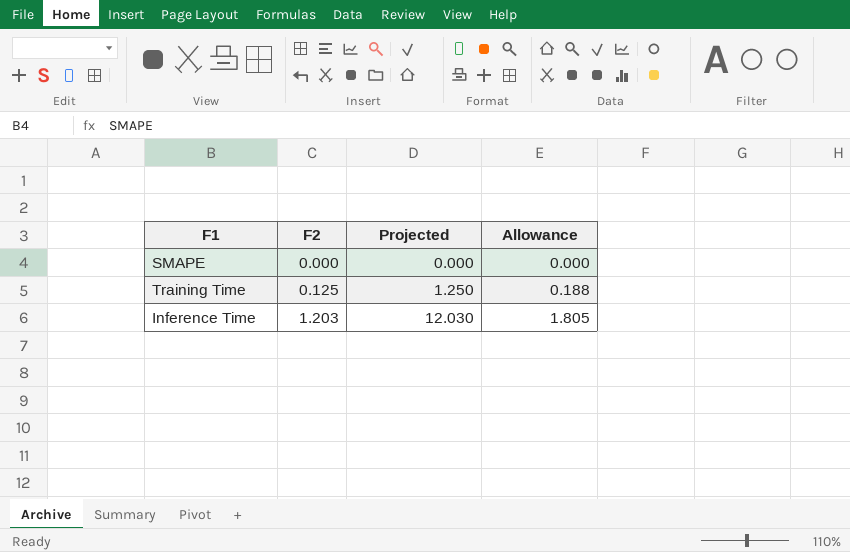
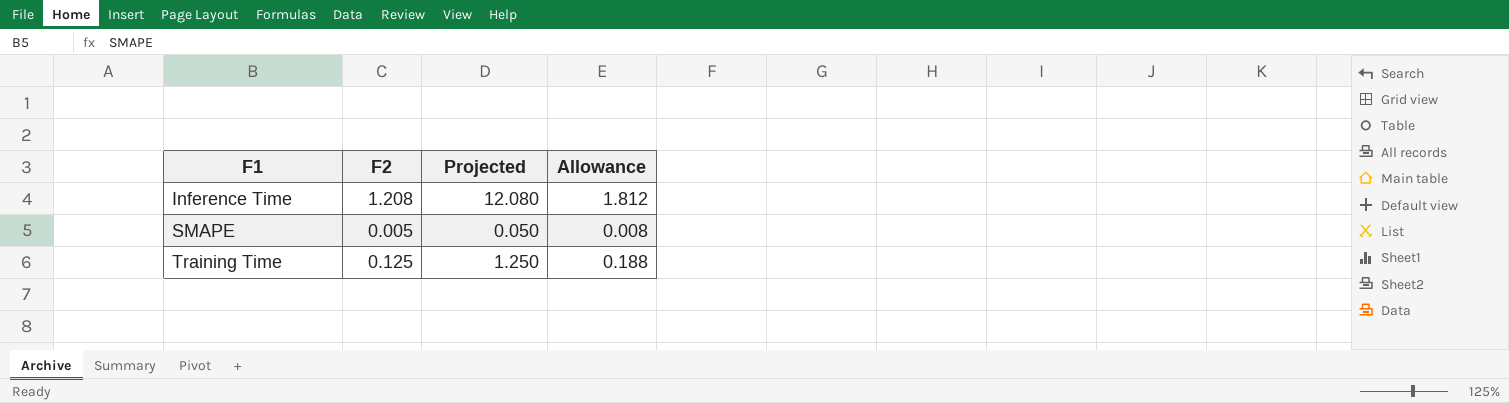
row order: F2 ascending -> F1 ascending
Inference Time | F2: 1.203 -> 1.208
Inference Time | Projected: 12.030 -> 12.080
Inference Time | Allowance: 1.805 -> 1.812
SMAPE | F2: 0.000 -> 0.005
SMAPE | Projected: 0.000 -> 0.050
SMAPE | Allowance: 0.000 -> 0.008

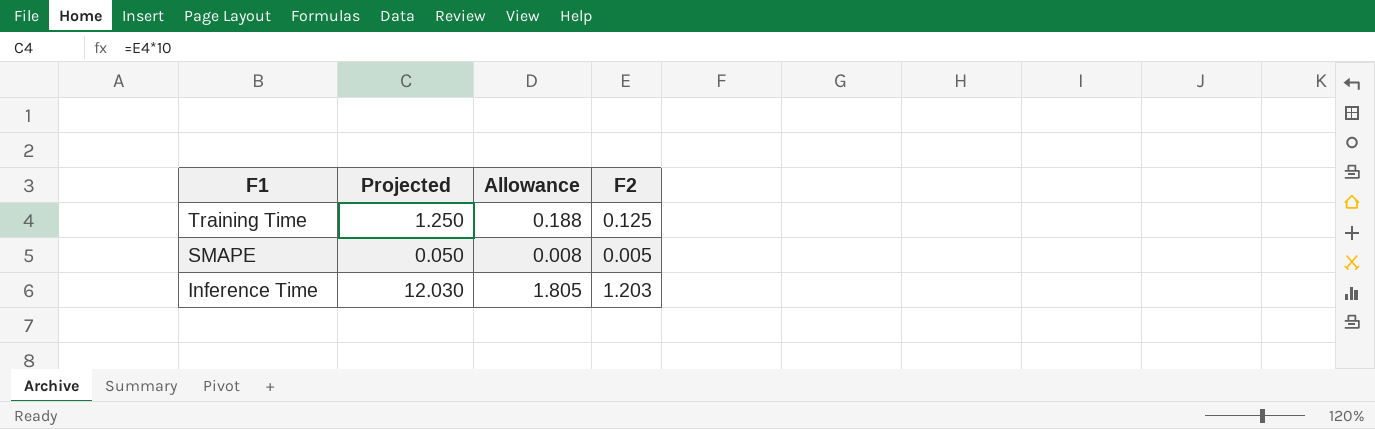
row order: F1 ascending -> F1 descending
column F2 | position: 2 -> 4
Inference Time | Projected: 12.080 -> 12.030
Inference Time | Allowance: 1.812 -> 1.805
Inference Time | F2: 1.208 -> 1.203

